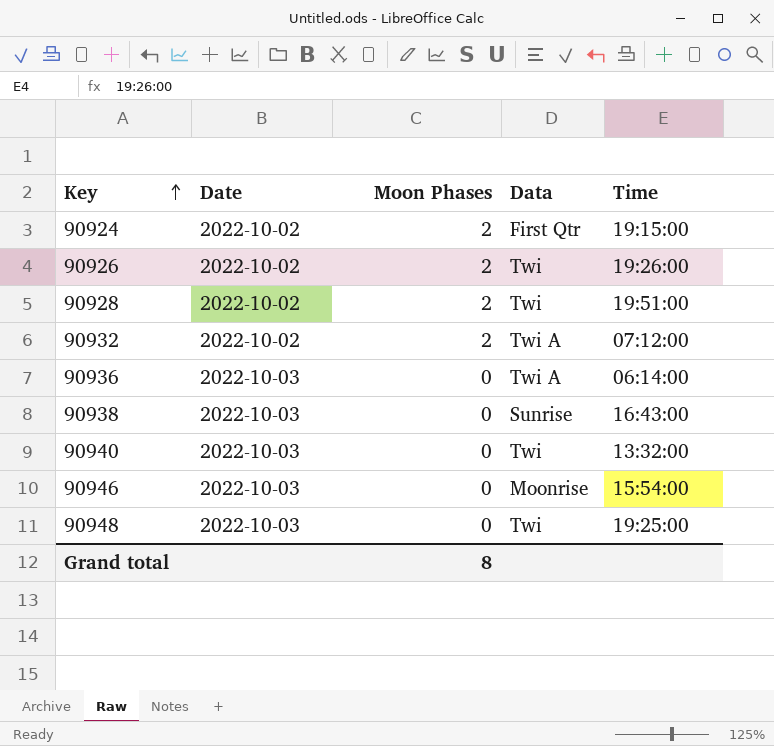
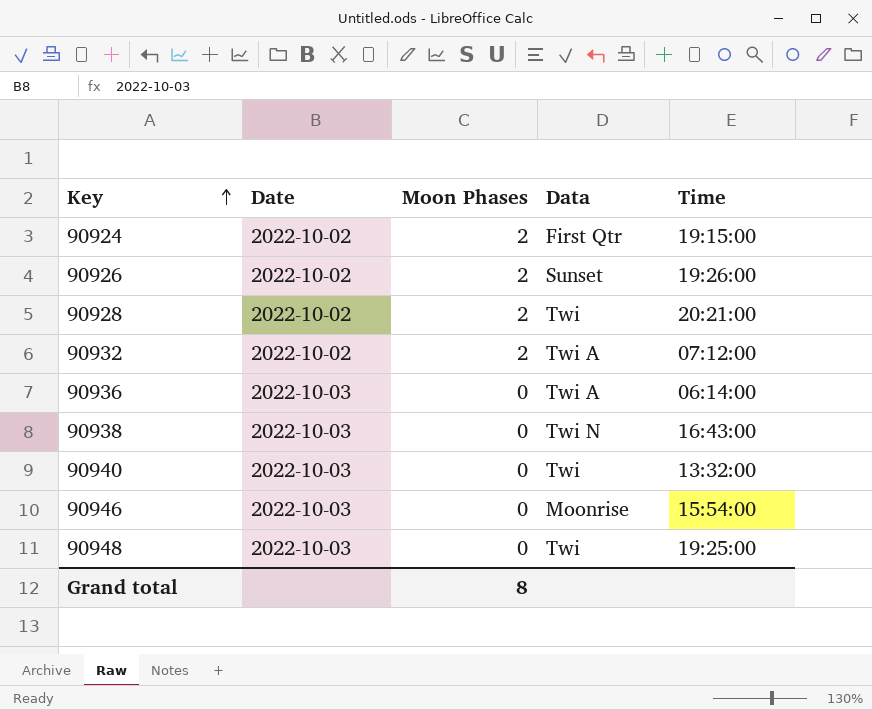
90926 | Data: Twi -> Sunset
90928 | Time: 19:51:00 -> 20:21:00
90938 | Data: Sunrise -> Twi N

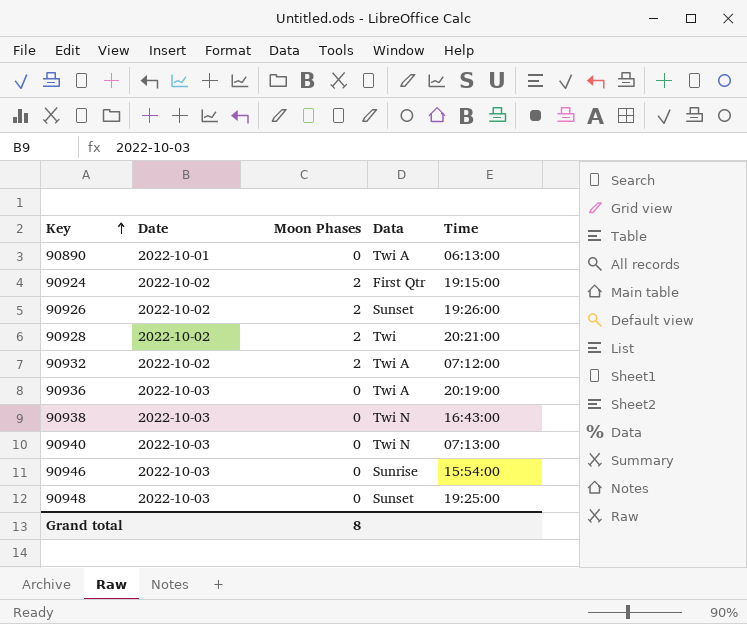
row 90890: none -> 2022-10-01 | 0 | Twi A | 06:13:00
90936 | Time: 06:14:00 -> 20:19:00
90940 | Data: Twi -> Twi N
90940 | Time: 13:32:00 -> 07:13:00
90946 | Data: Moonrise -> Sunrise
90948 | Data: Twi -> Sunset

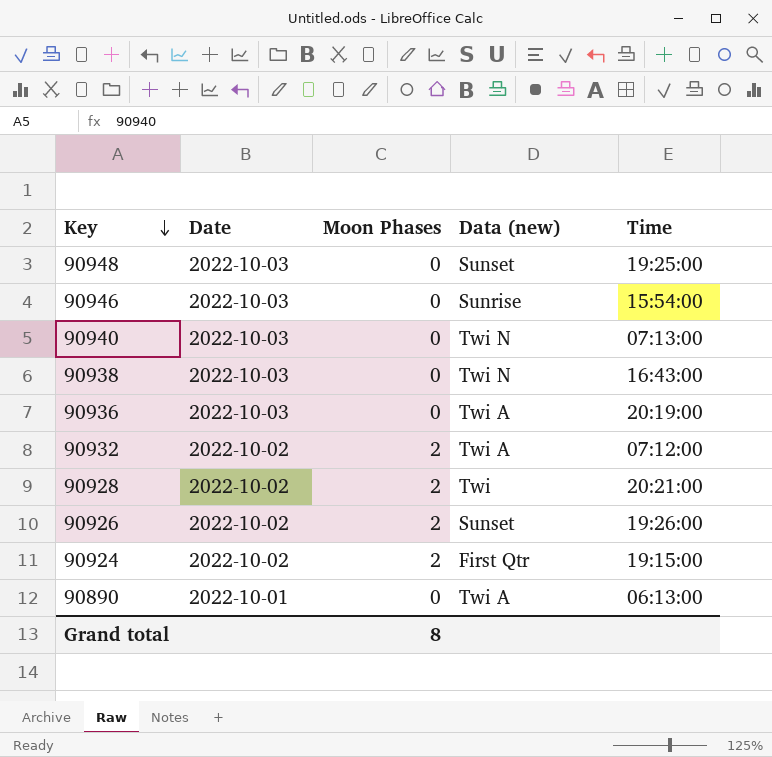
row order: Key ascending -> Key descending
column name: Data -> Data (new)

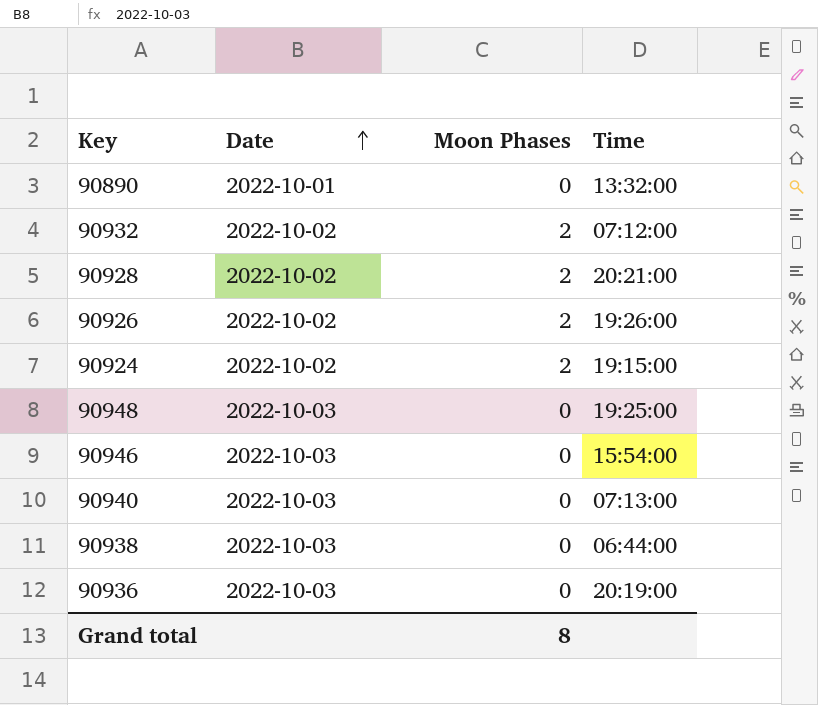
row order: Key descending -> Date ascending
column Data (new) | position: 4 -> none
90890 | Time: 06:13:00 -> 13:32:00
90938 | Time: 16:43:00 -> 06:44:00

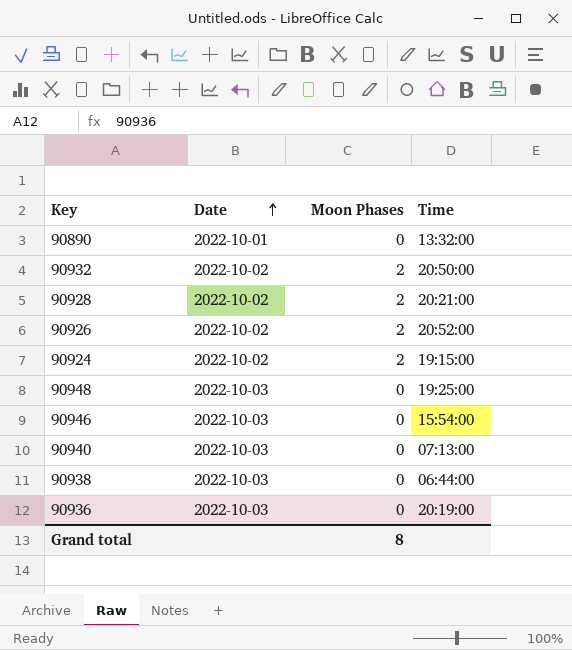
90932 | Time: 07:12:00 -> 20:50:00
90926 | Time: 19:26:00 -> 20:52:00

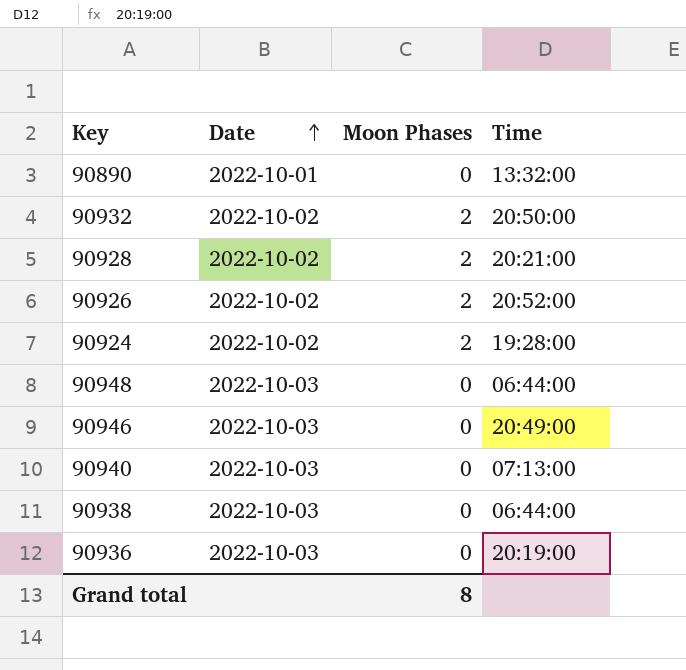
90924 | Time: 19:15:00 -> 19:28:00
90948 | Time: 19:25:00 -> 06:44:00
90946 | Time: 15:54:00 -> 20:49:00

